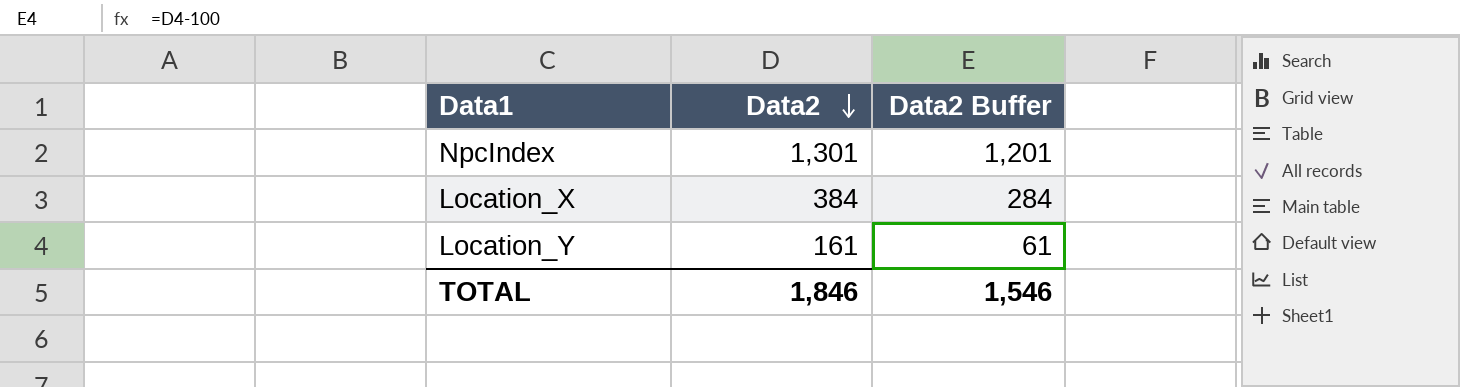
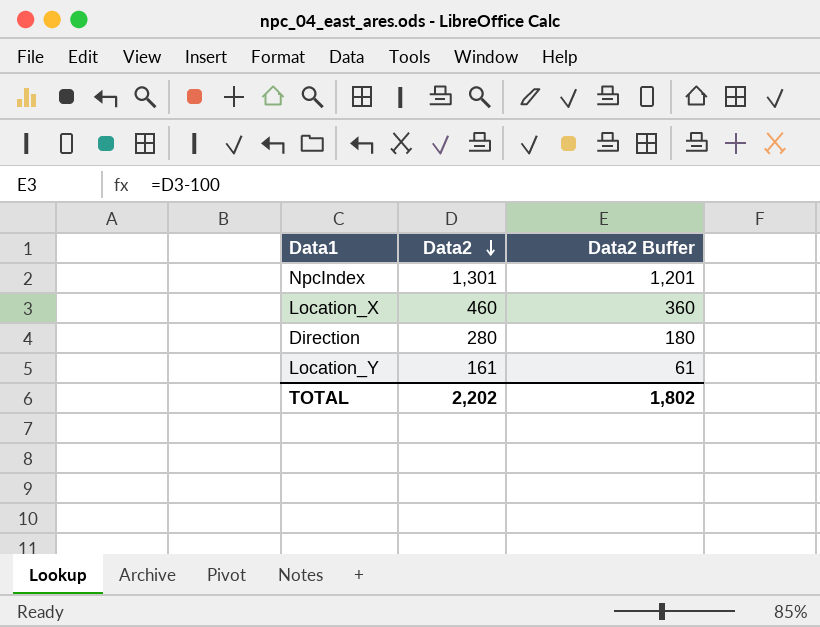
Location_X | Data2: 384 -> 460
Location_X | Data2 Buffer: 284 -> 360
row Direction: none -> 280 | 180
TOTAL | Data2: 1,846 -> 2,202
TOTAL | Data2 Buffer: 1,546 -> 1,802

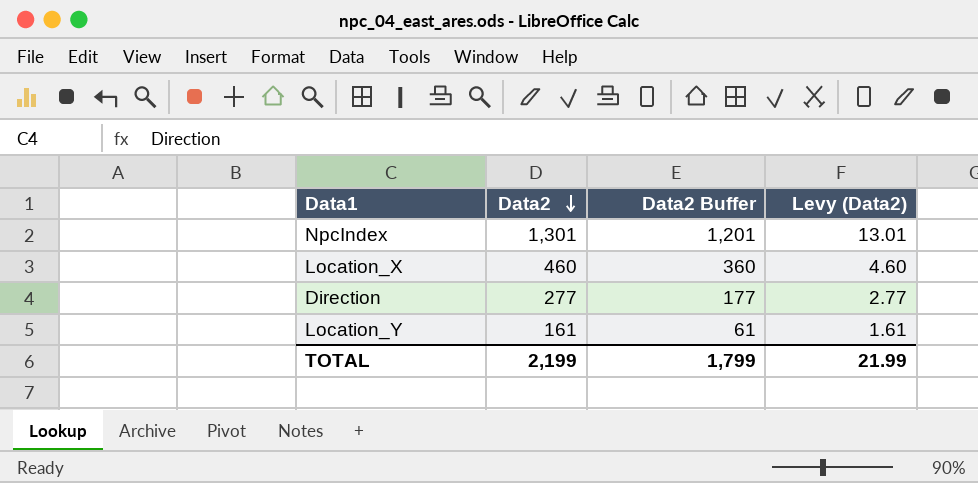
column Levy (Data2) | formula: none -> [Data2] * 0.01
Direction | Data2: 280 -> 277
Direction | Data2 Buffer: 180 -> 177
TOTAL | Data2: 2,202 -> 2,199
TOTAL | Data2 Buffer: 1,802 -> 1,799

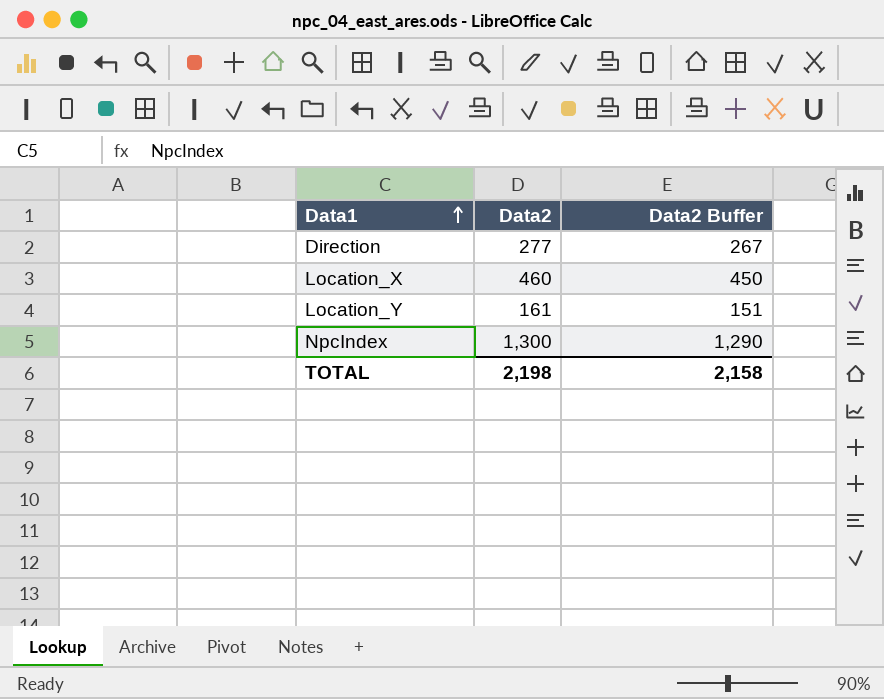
row order: Data2 descending -> Data1 ascending
column Levy (Data2) | formula: [Data2] * 0.01 -> none
column Data2 Buffer | formula: [Data2] - 100 -> [Data2] - 10
NpcIndex | Data2: 1,301 -> 1,300
TOTAL | Data2: 2,199 -> 2,198
TOTAL | Data2 Buffer: 1,799 -> 2,158

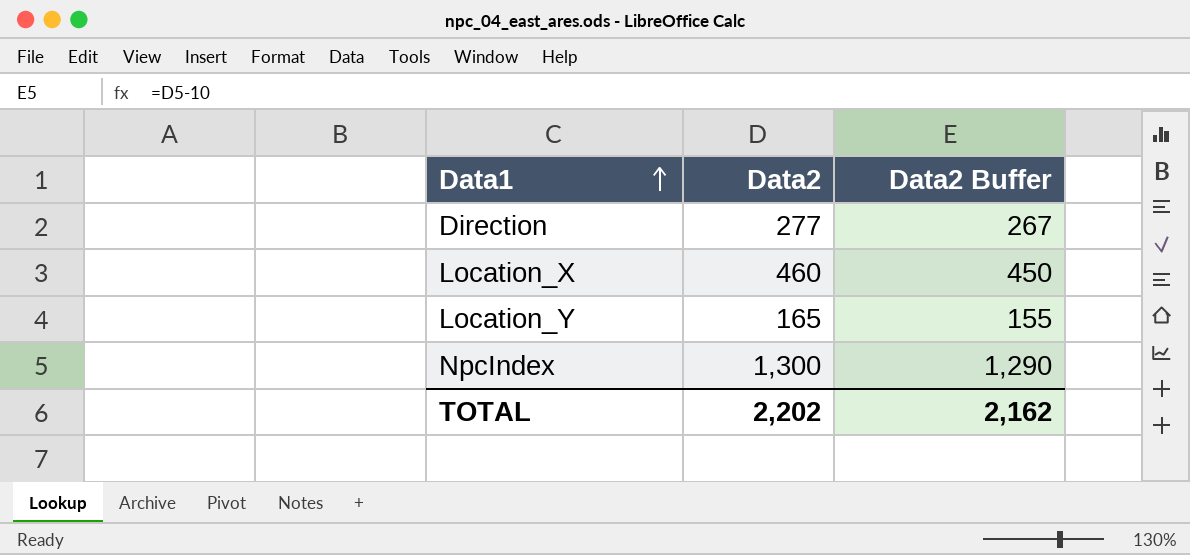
Location_Y | Data2: 161 -> 165
Location_Y | Data2 Buffer: 151 -> 155
TOTAL | Data2: 2,198 -> 2,202
TOTAL | Data2 Buffer: 2,158 -> 2,162

